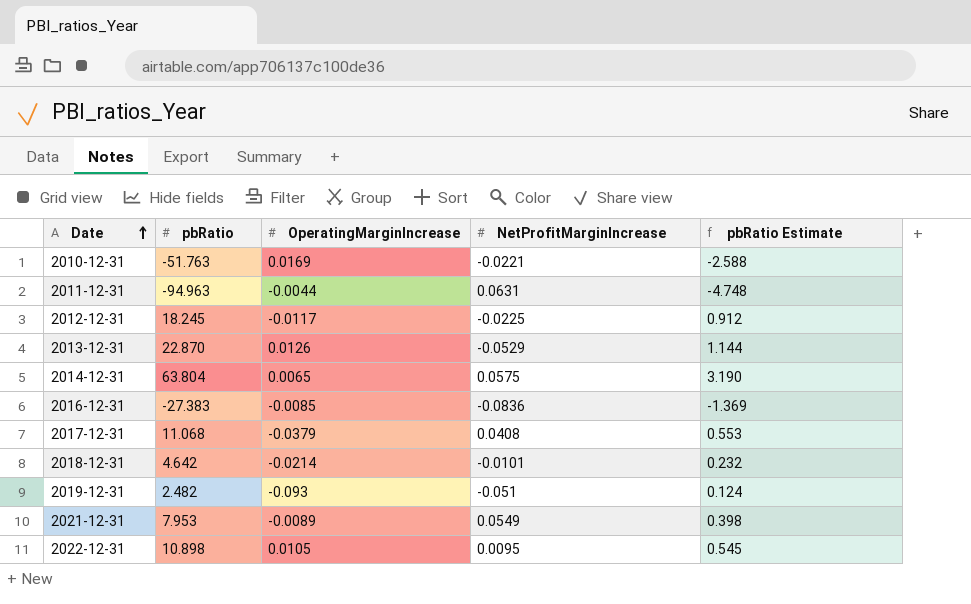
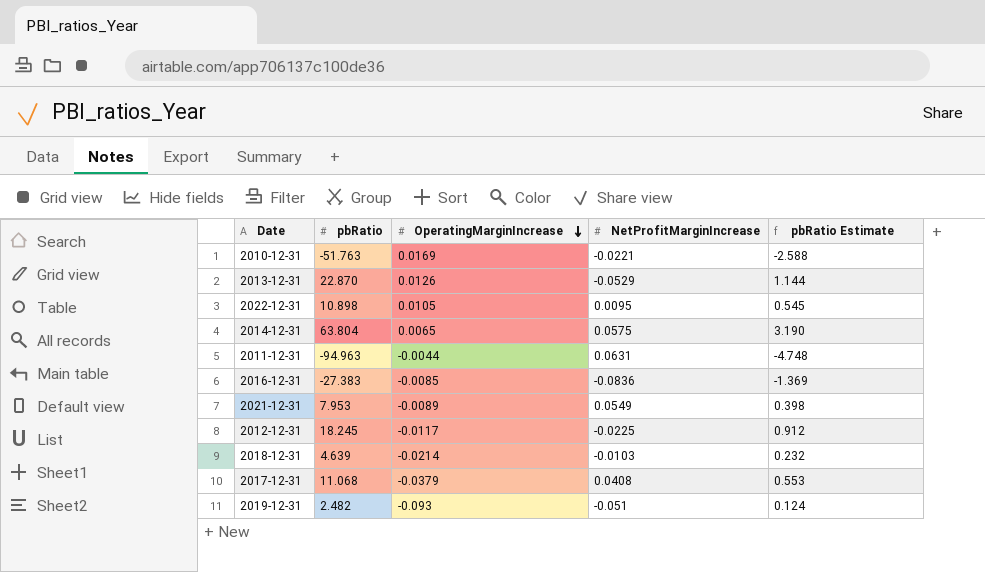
row order: Date ascending -> OperatingMarginIncrease descending
2018-12-31 | pbRatio: 4.642 -> 4.639
2018-12-31 | NetProfitMarginIncrease: -0.0101 -> -0.0103

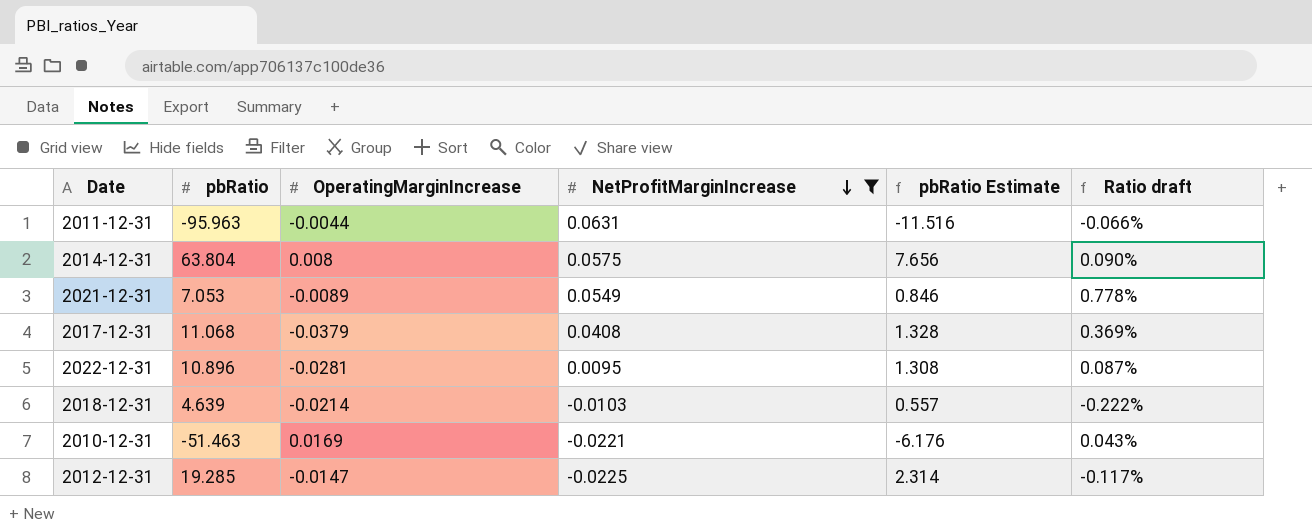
filter: none -> NetProfitMarginIncrease >= -0.0225
row order: OperatingMarginIncrease descending -> NetProfitMarginIncrease descending
column pbRatio Estimate | formula: [pbRatio] * 0.05 -> [pbRatio] * 0.12
column Ratio draft | formula: none -> [NetProfitMarginIncrease] / [pbRatio]
2011-12-31 | pbRatio: -94.963 -> -95.963
2014-12-31 | OperatingMarginIncrease: 0.0065 -> 0.008
2021-12-31 | pbRatio: 7.953 -> 7.053
2022-12-31 | pbRatio: 10.898 -> 10.896
2022-12-31 | OperatingMarginIncrease: 0.0105 -> -0.0281
2010-12-31 | pbRatio: -51.763 -> -51.463
2012-12-31 | pbRatio: 18.245 -> 19.285
2012-12-31 | OperatingMarginIncrease: -0.0117 -> -0.0147

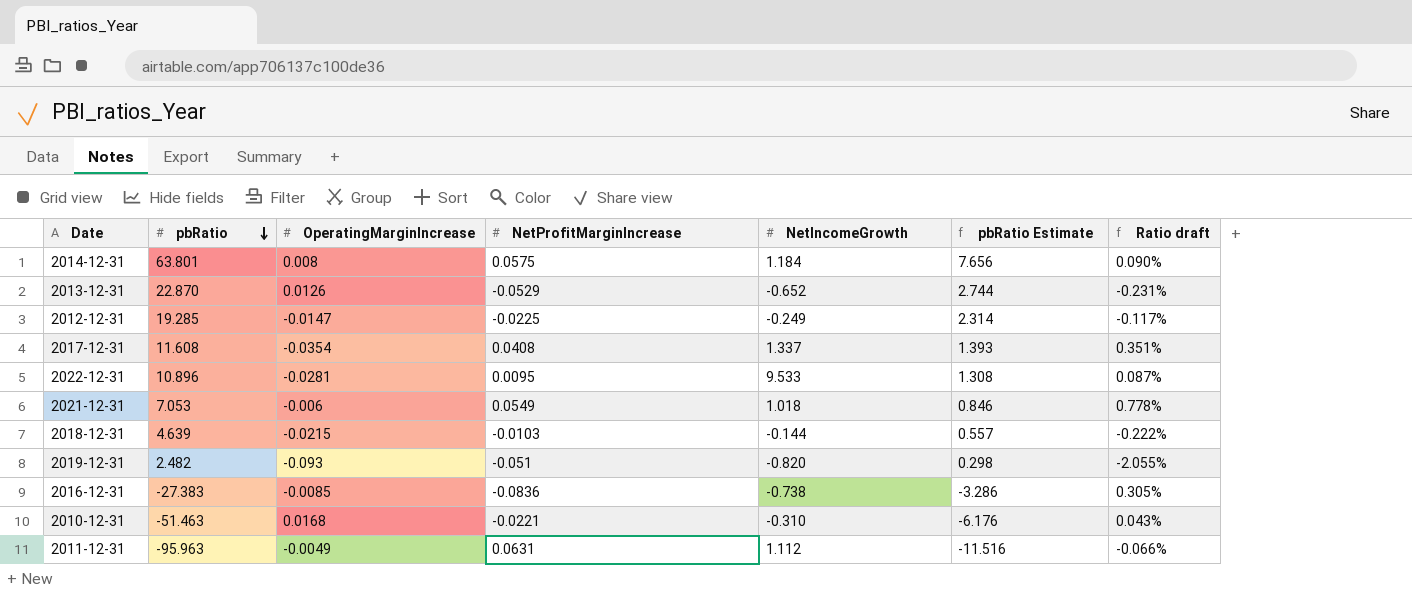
filter: NetProfitMarginIncrease >= -0.0225 -> none
row order: NetProfitMarginIncrease descending -> pbRatio descending
column NetIncomeGrowth | position: none -> 5
2014-12-31 | pbRatio: 63.804 -> 63.801
2017-12-31 | pbRatio: 11.068 -> 11.608
2017-12-31 | OperatingMarginIncrease: -0.0379 -> -0.0354
2017-12-31 | pbRatio Estimate: 1.328 -> 1.393
2017-12-31 | Ratio draft: 0.369% -> 0.351%
2021-12-31 | OperatingMarginIncrease: -0.0089 -> -0.006
2018-12-31 | OperatingMarginIncrease: -0.0214 -> -0.0215
2010-12-31 | OperatingMarginIncrease: 0.0169 -> 0.0168
2011-12-31 | OperatingMarginIncrease: -0.0044 -> -0.0049

